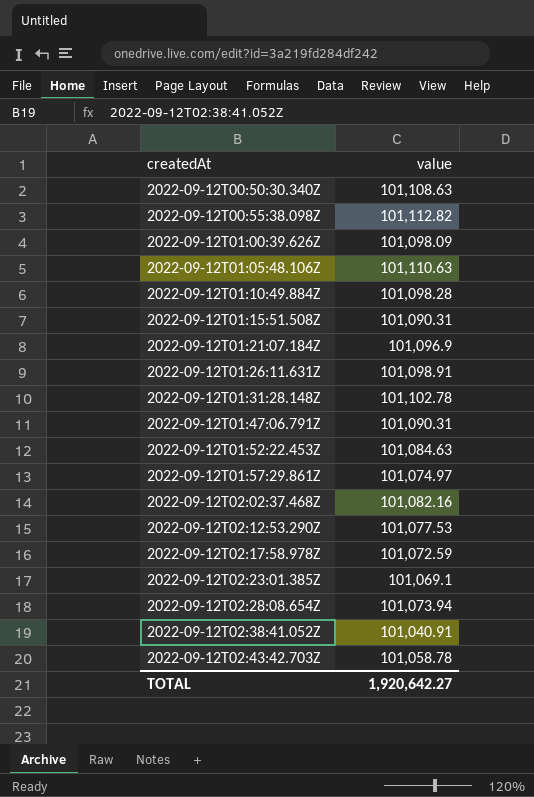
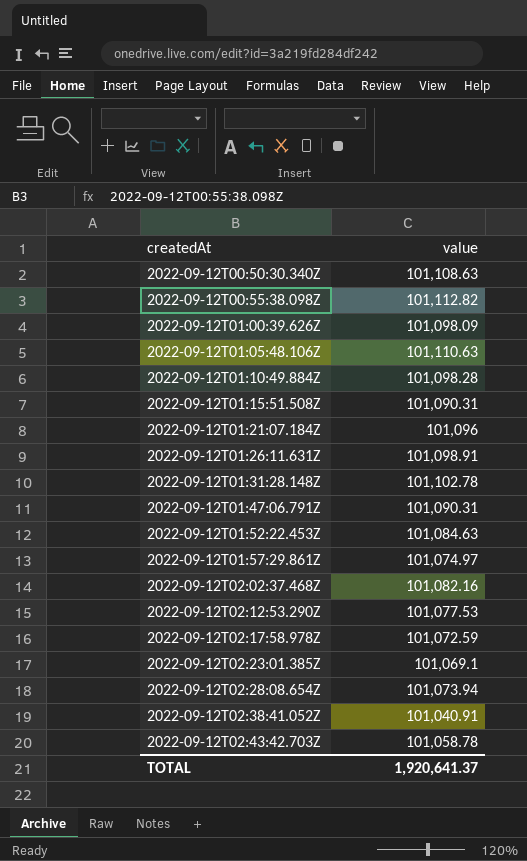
2022-09-12T01:21:07.184Z | value: 101,096.9 -> 101,096
TOTAL | value: 1,920,642.27 -> 1,920,641.37

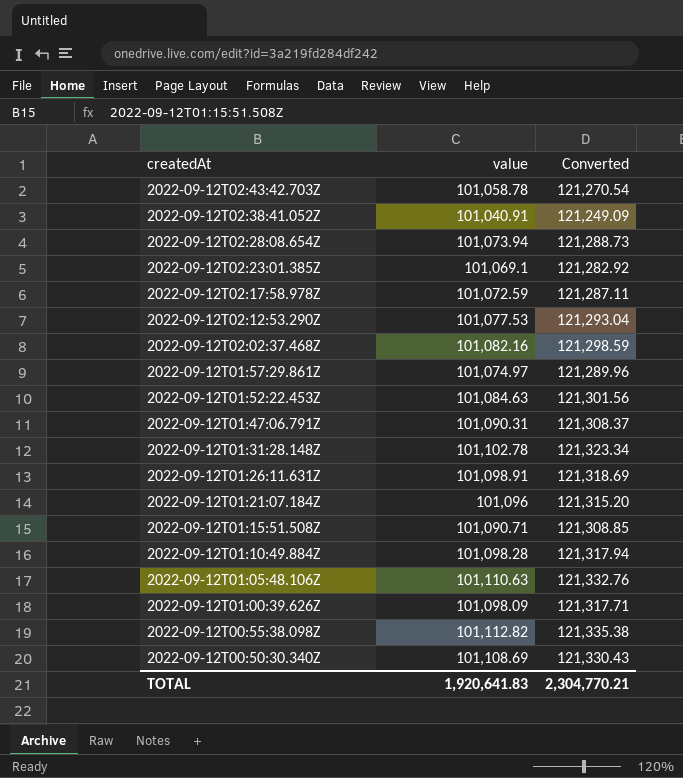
row order: createdAt ascending -> createdAt descending
column Converted | formula: none -> [value] * 1.2
2022-09-12T01:15:51.508Z | value: 101,090.31 -> 101,090.71
2022-09-12T00:50:30.340Z | value: 101,108.63 -> 101,108.69
TOTAL | value: 1,920,641.37 -> 1,920,641.83

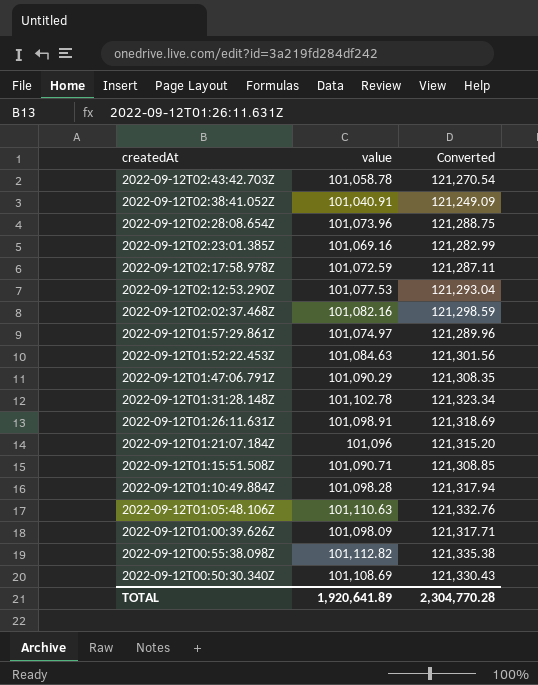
2022-09-12T02:28:08.654Z | value: 101,073.94 -> 101,073.96
2022-09-12T02:28:08.654Z | Converted: 121,288.73 -> 121,288.75
2022-09-12T02:23:01.385Z | value: 101,069.1 -> 101,069.16
2022-09-12T02:23:01.385Z | Converted: 121,282.92 -> 121,282.99
2022-09-12T01:47:06.791Z | value: 101,090.31 -> 101,090.29
2022-09-12T01:47:06.791Z | Converted: 121,308.37 -> 121,308.35
TOTAL | value: 1,920,641.83 -> 1,920,641.89
TOTAL | Converted: 2,304,770.21 -> 2,304,770.28

